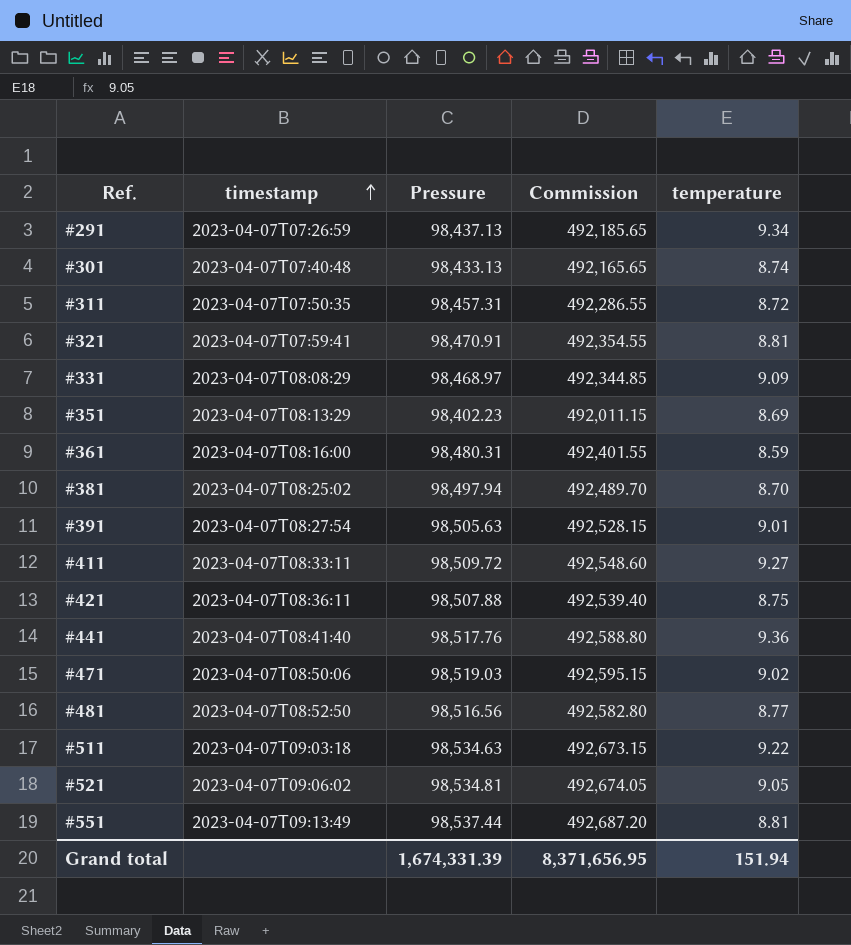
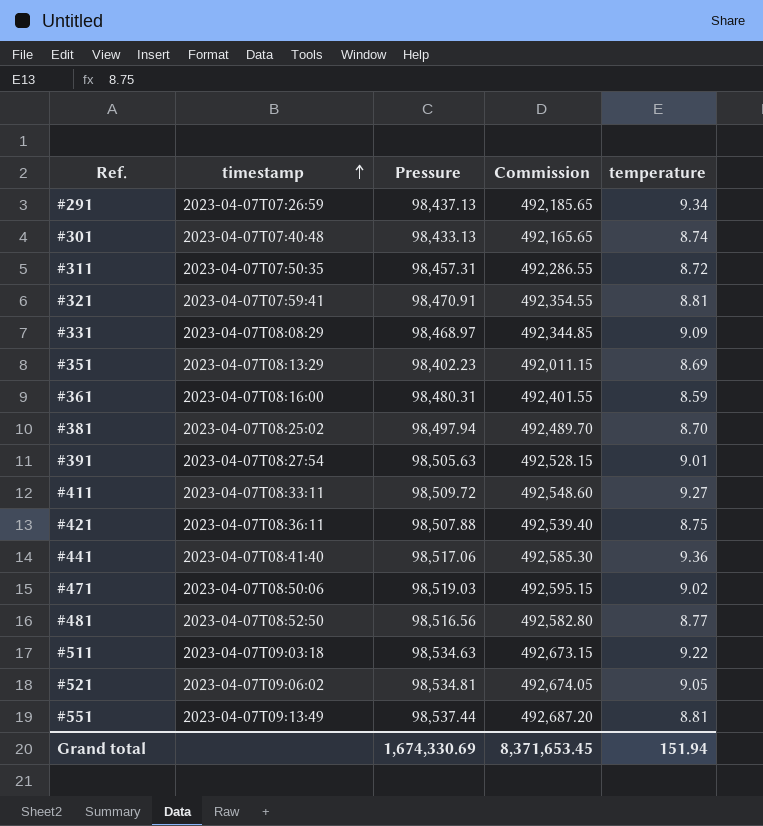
#441 | Pressure: 98,517.76 -> 98,517.06
#441 | Commission: 492,588.80 -> 492,585.30
Grand total | Pressure: 1,674,331.39 -> 1,674,330.69
Grand total | Commission: 8,371,656.95 -> 8,371,653.45

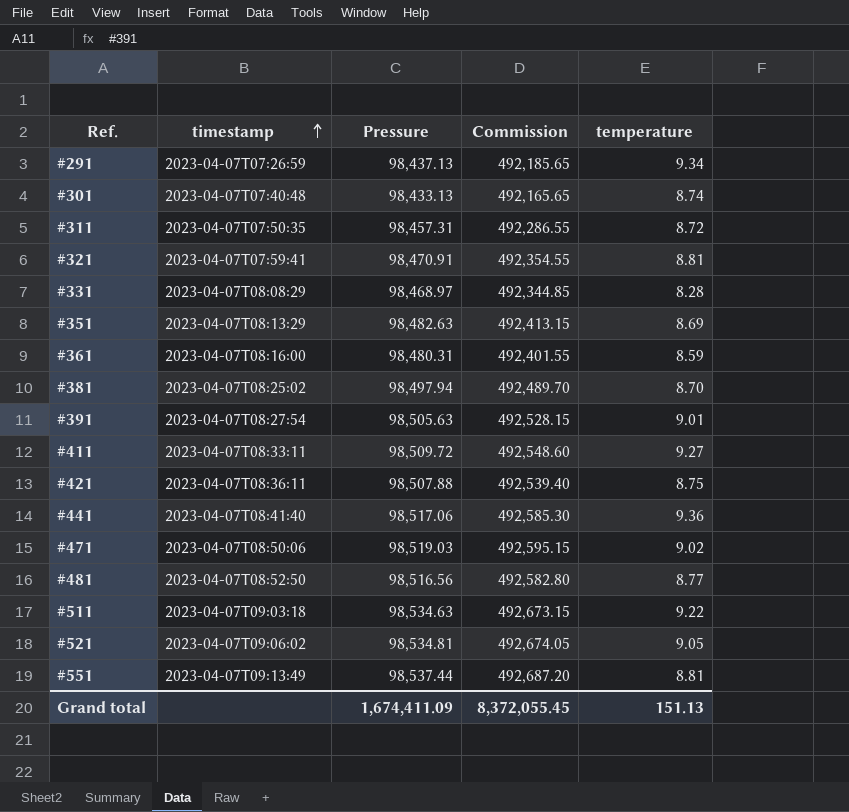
#331 | temperature: 9.09 -> 8.28
#351 | Pressure: 98,402.23 -> 98,482.63
#351 | Commission: 492,011.15 -> 492,413.15
Grand total | Pressure: 1,674,330.69 -> 1,674,411.09
Grand total | Commission: 8,371,653.45 -> 8,372,055.45
Grand total | temperature: 151.94 -> 151.13

